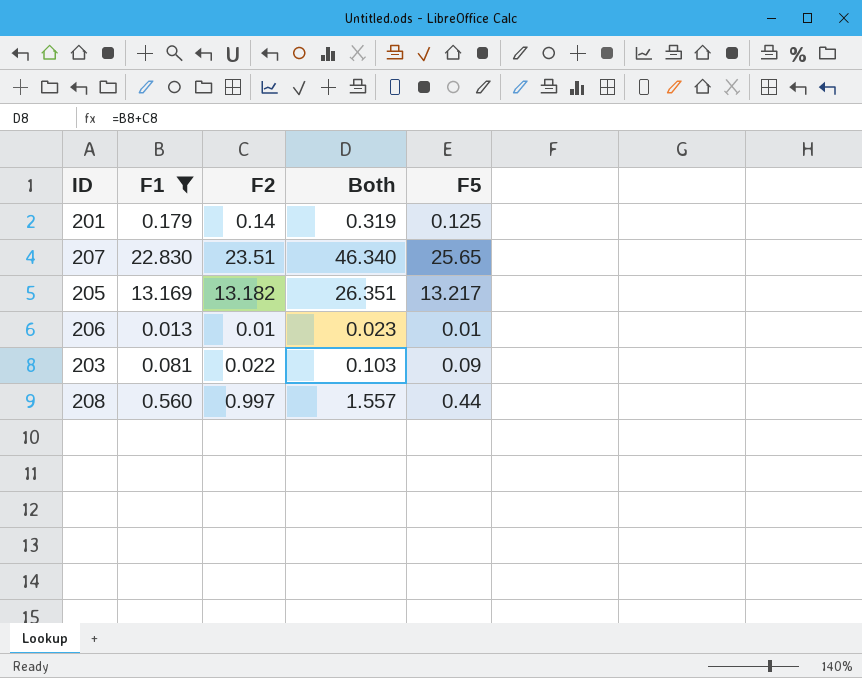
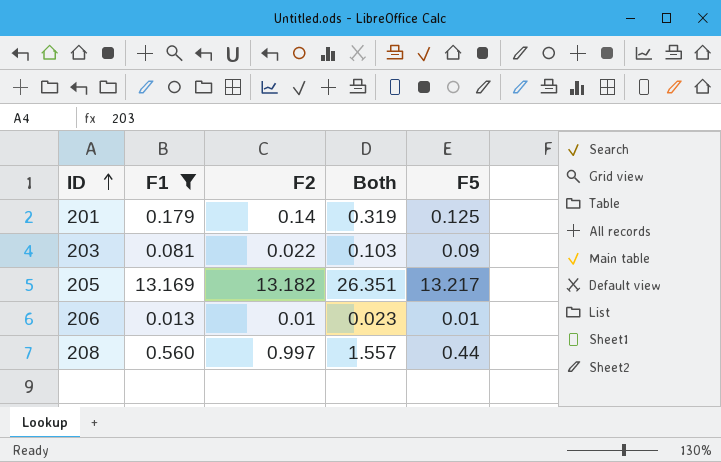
row order: none -> ID ascending
row 207: 22.830 | 23.51 | 46.340 | 25.65 -> none

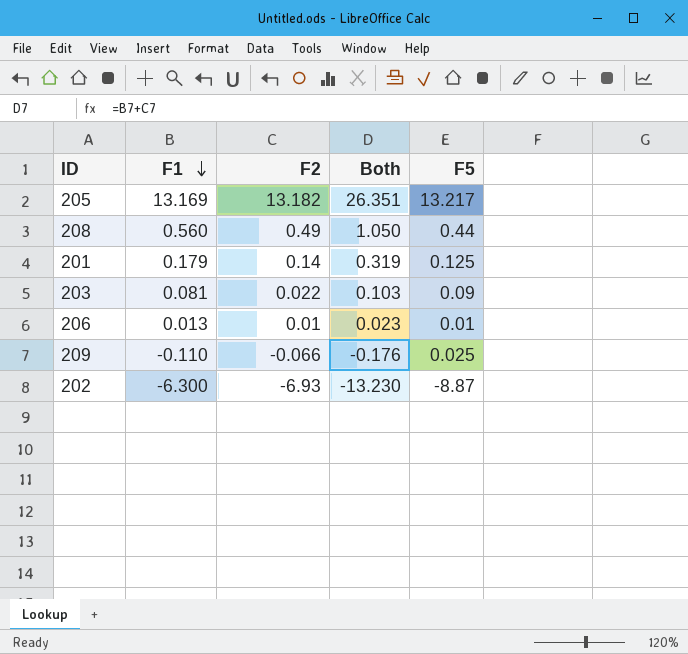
filter: F1 >= 0.013 -> none
row order: ID ascending -> F1 descending
208 | F2: 0.997 -> 0.49
208 | Both: 1.557 -> 1.050

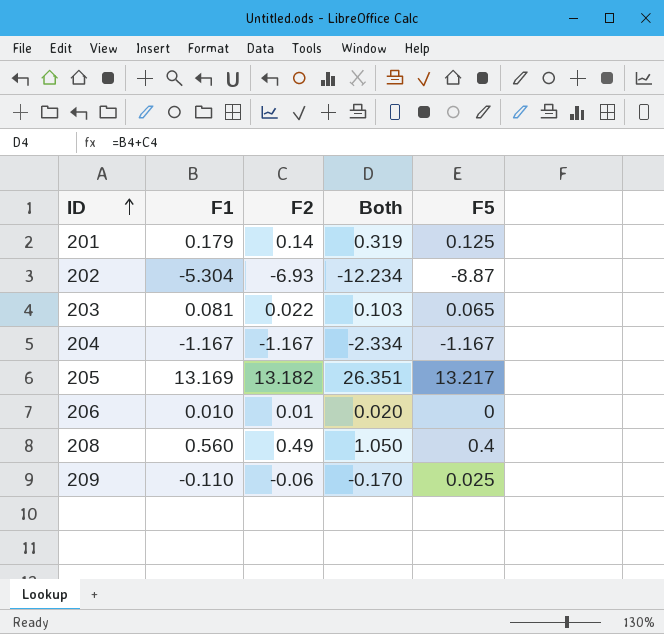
row order: F1 descending -> ID ascending
202 | F1: -6.300 -> -5.304
202 | Both: -13.230 -> -12.234
203 | F5: 0.09 -> 0.065
row 204: none -> -1.167 | -1.167 | -2.334 | -1.167
206 | F1: 0.013 -> 0.010
206 | Both: 0.023 -> 0.020
206 | F5: 0.01 -> 0
208 | F5: 0.44 -> 0.4
209 | F2: -0.066 -> -0.06
209 | Both: -0.176 -> -0.170

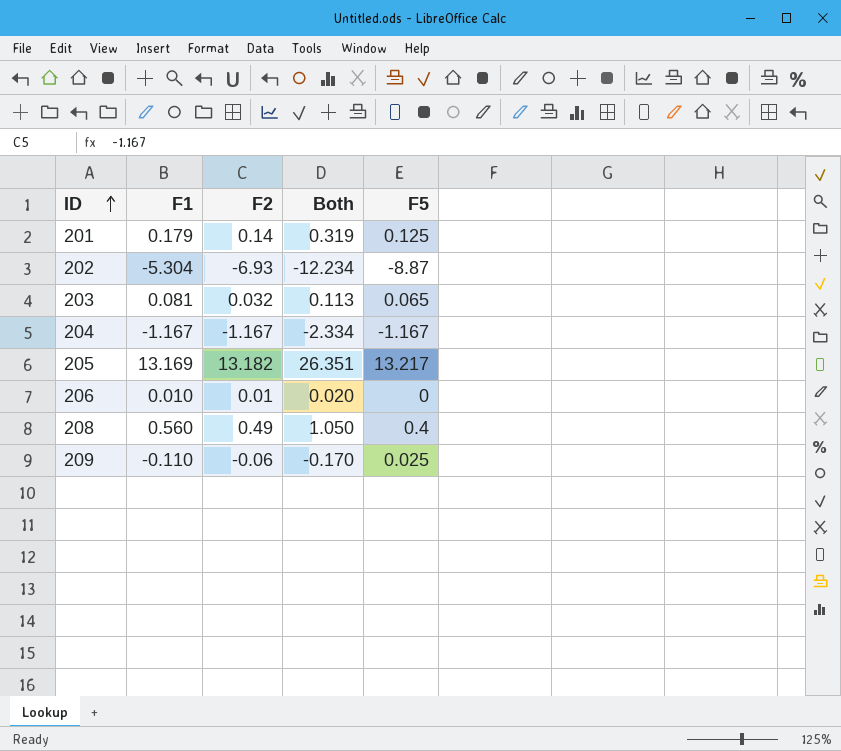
203 | F2: 0.022 -> 0.032
203 | Both: 0.103 -> 0.113

